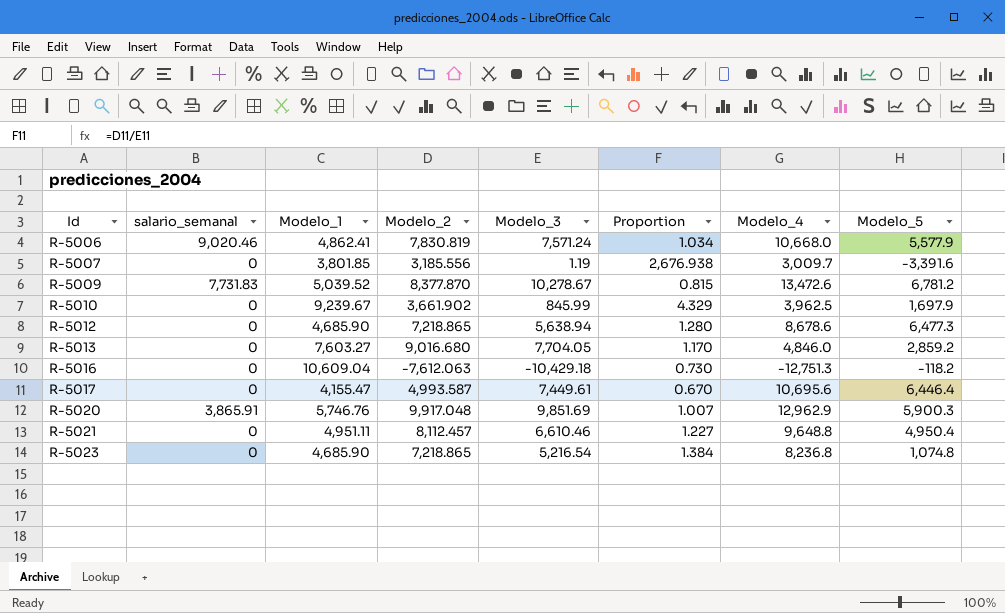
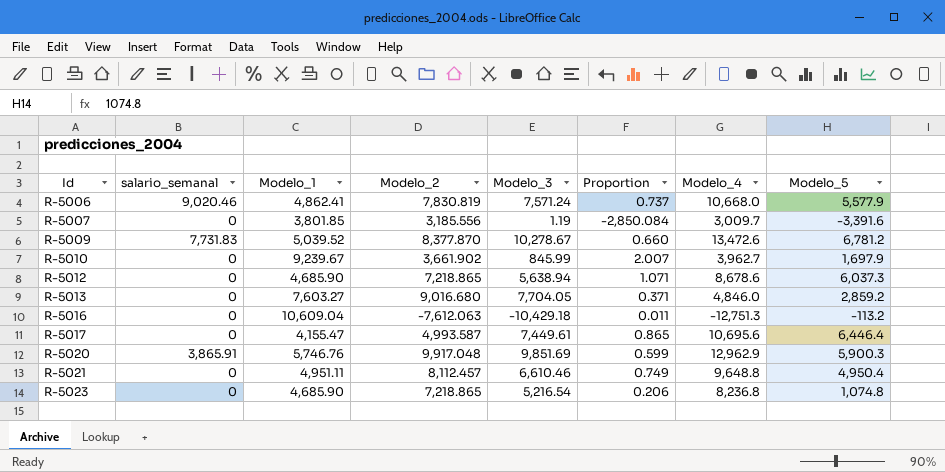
column Proportion | formula: [Modelo_2] / [Modelo_3] -> [Modelo_5] / [Modelo_3]
R-5010 | Modelo_4: 3,962.5 -> 3,962.7
R-5012 | Modelo_5: 6,477.3 -> 6,037.3
R-5016 | Modelo_5: -118.2 -> -113.2

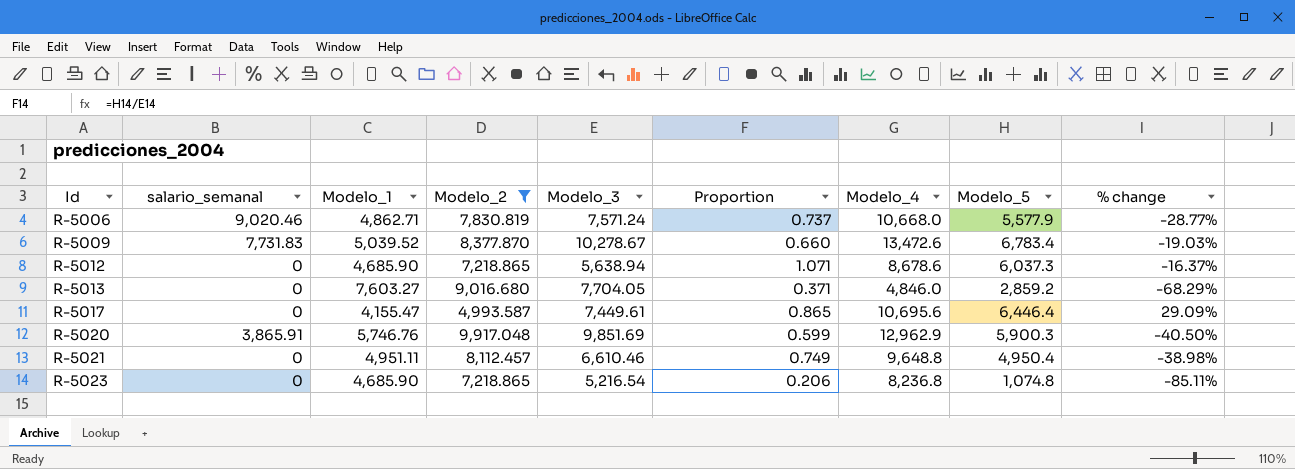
filter: none -> Modelo_2 >= 4,993.587
column % change | formula: none -> ([Modelo_5] - [Modelo_2]) / [Modelo_2]
R-5006 | Modelo_1: 4,862.41 -> 4,862.71
R-5009 | Modelo_5: 6,781.2 -> 6,783.4

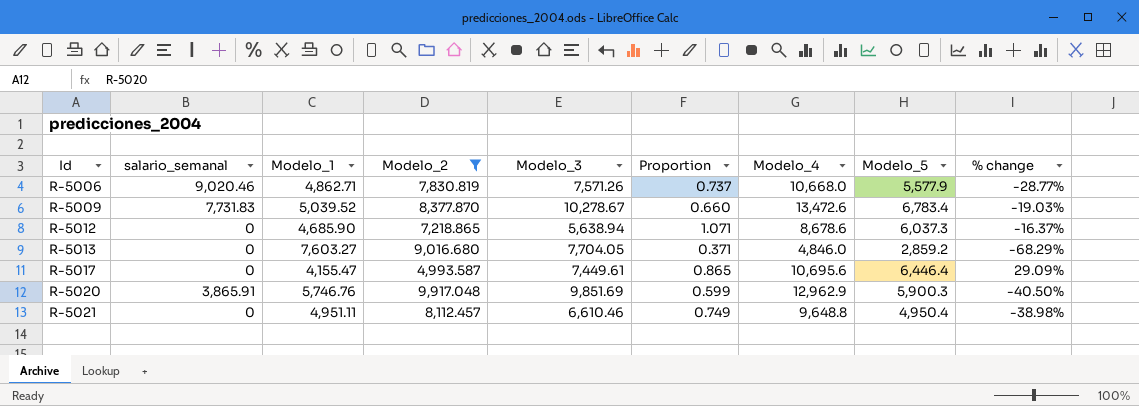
row R-5023: 0 | 4,685.90 | 7,218.865 | 5,216.54 | 0.206 | 8,236.8 | 1,074.8 | -85.11% -> none
R-5006 | Modelo_3: 7,571.24 -> 7,571.26

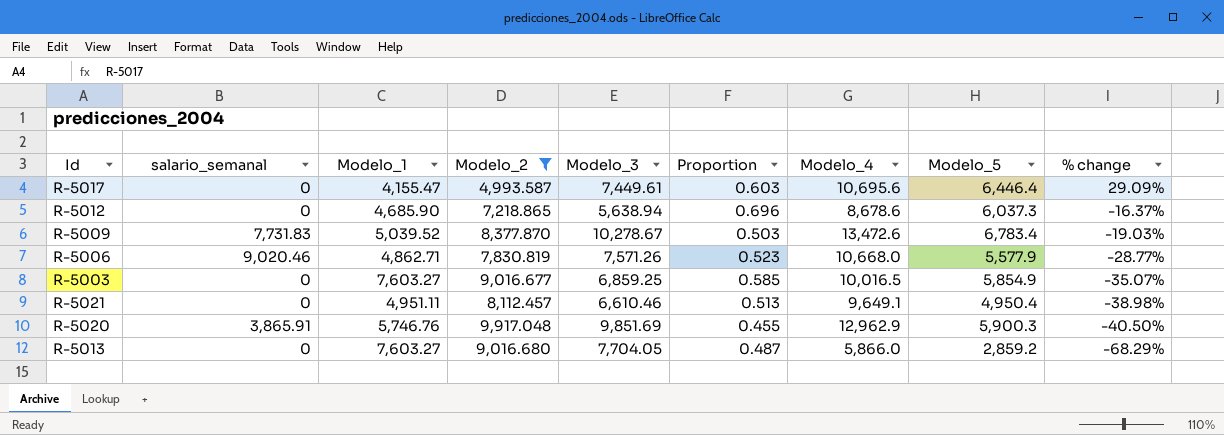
row order: Id ascending -> % change descending
column Proportion | formula: [Modelo_5] / [Modelo_3] -> [Modelo_5] / [Modelo_4]
row R-5003: none -> 0 | 7,603.27 | 9,016.677 | 6,859.25 | 0.585 | 10,016.5 | 5,854.9 | -35.07%
R-5021 | Modelo_4: 9,648.8 -> 9,649.1
R-5013 | Modelo_4: 4,846.0 -> 5,866.0

